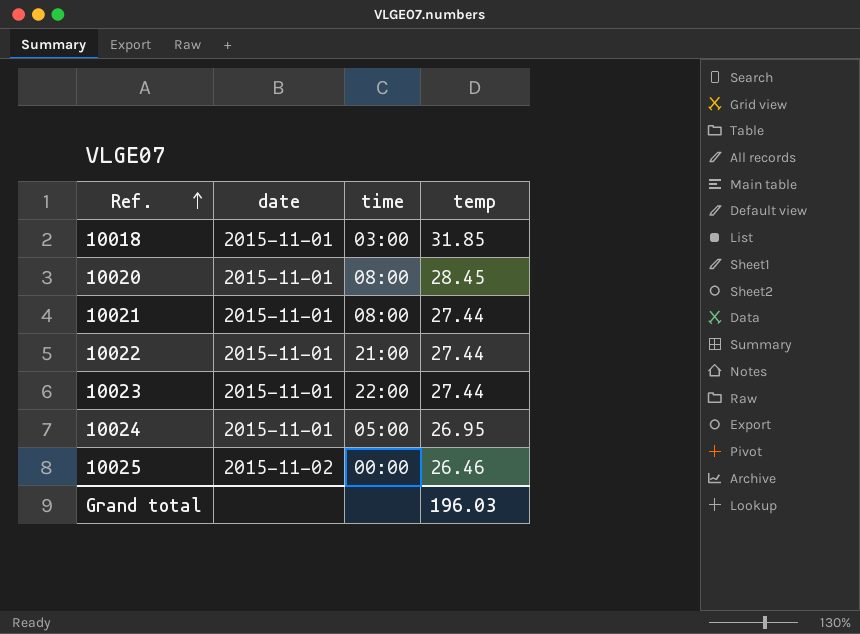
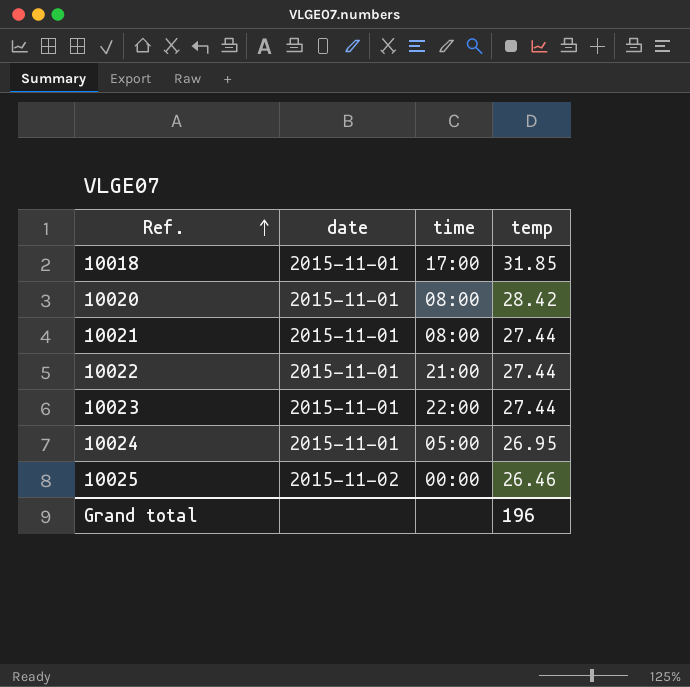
10018 | time: 03:00 -> 17:00
10020 | temp: 28.45 -> 28.42
Grand total | temp: 196.03 -> 196

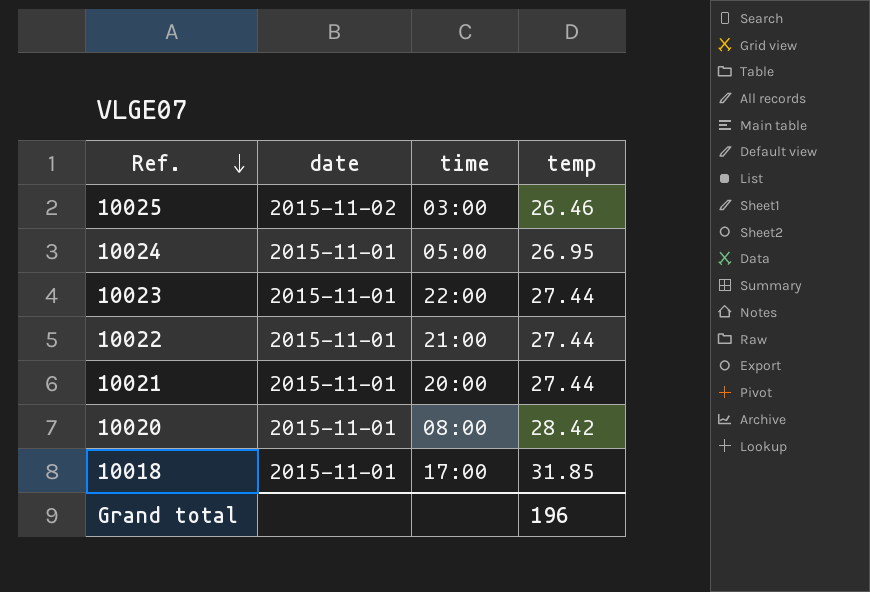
row order: Ref. ascending -> Ref. descending
10025 | time: 00:00 -> 03:00
10021 | time: 08:00 -> 20:00

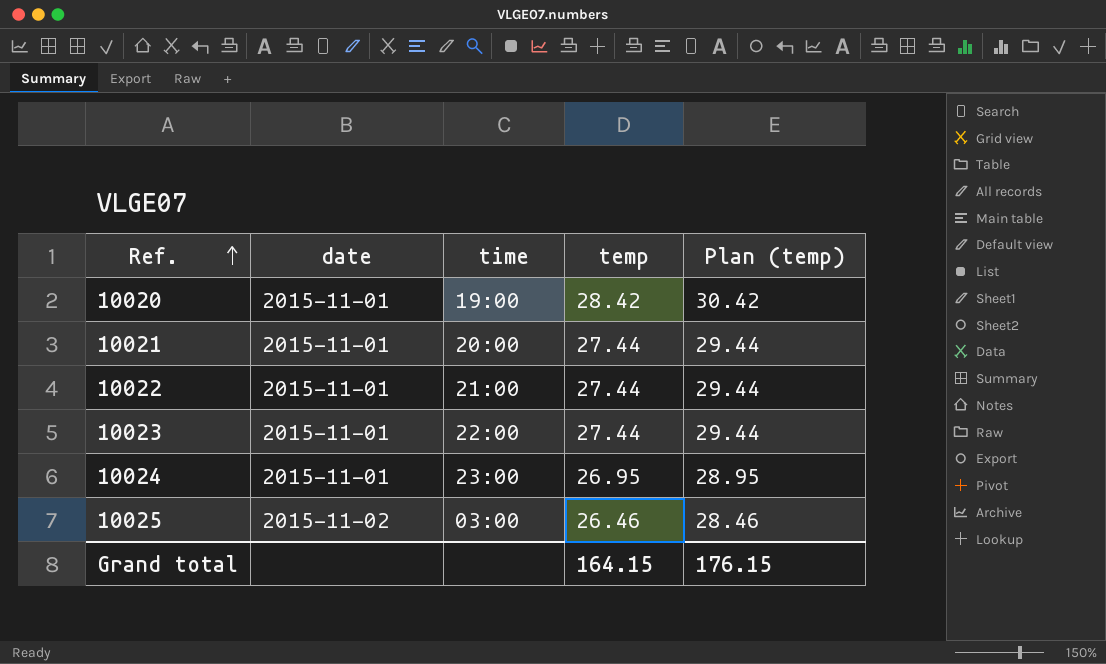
row order: Ref. descending -> Ref. ascending
column Plan (temp) | formula: none -> [temp] + 2
row 10018: 2015-11-01 | 17:00 | 31.85 -> none
10020 | time: 08:00 -> 19:00
10024 | time: 05:00 -> 23:00
Grand total | temp: 196 -> 164.15

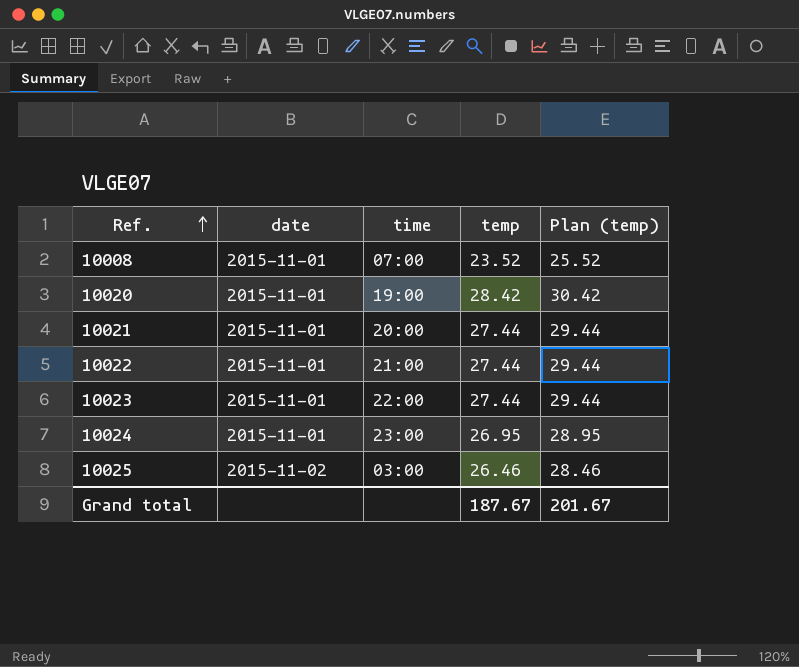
row 10008: none -> 2015-11-01 | 07:00 | 23.52 | 25.52
Grand total | temp: 164.15 -> 187.67
Grand total | Plan (temp): 176.15 -> 201.67

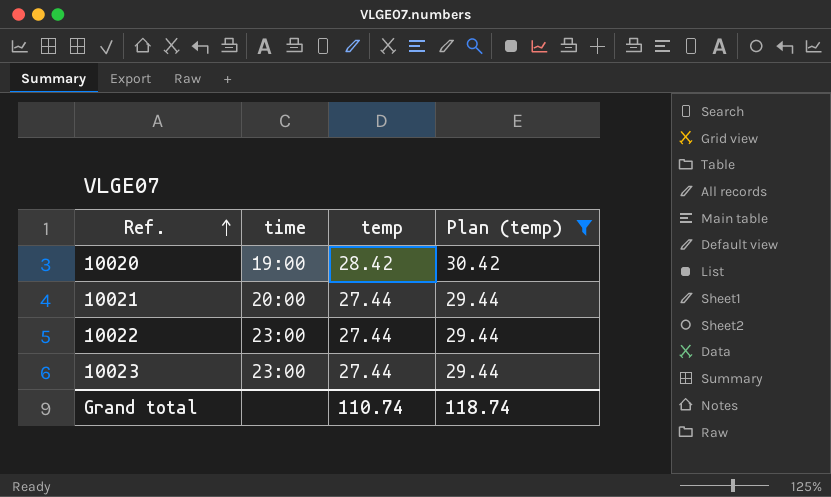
filter: none -> Plan (temp) >= 29.44
column date | position: 2 -> none
10022 | time: 21:00 -> 23:00
10023 | time: 22:00 -> 23:00
Grand total | temp: 187.67 -> 110.74
Grand total | Plan (temp): 201.67 -> 118.74

